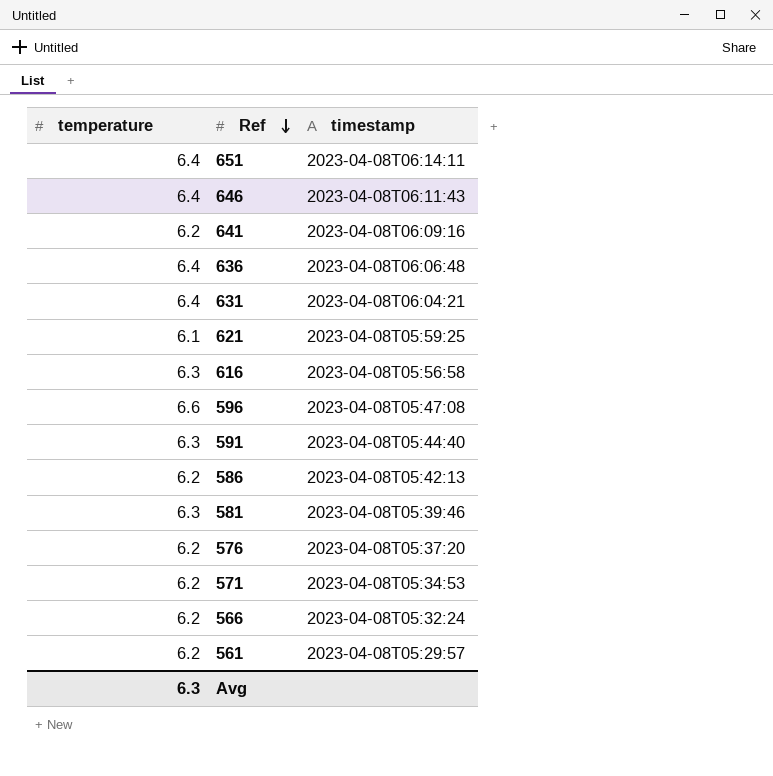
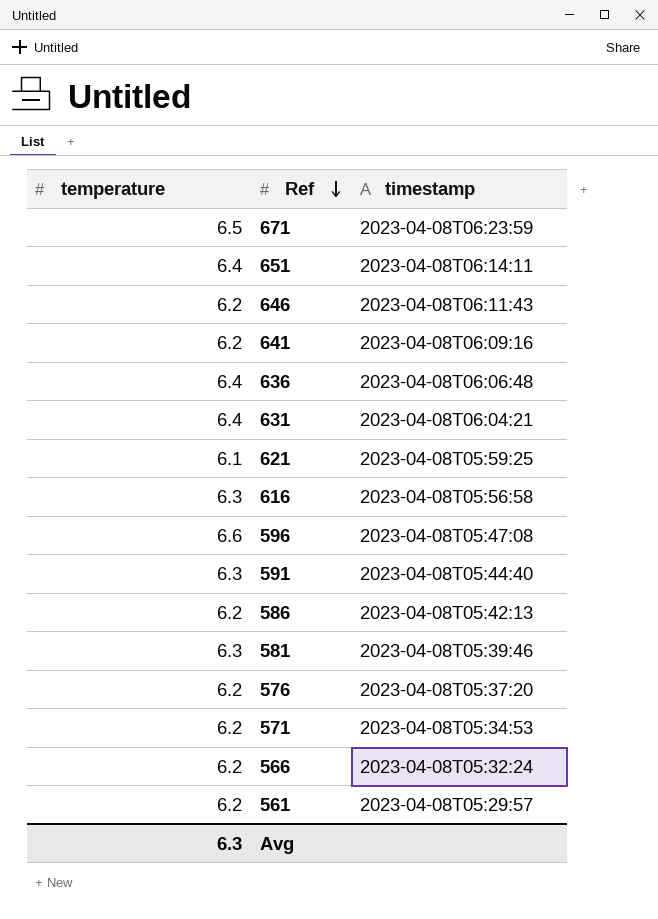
row 671: none -> 6.5 | 2023-04-08T06:23:59
646 | temperature: 6.4 -> 6.2

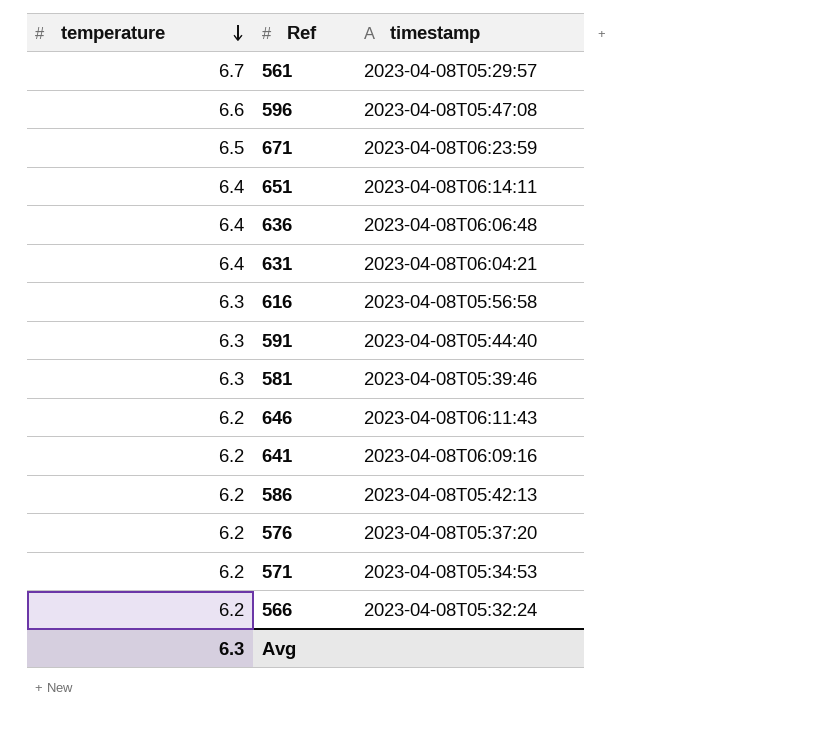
row order: Ref descending -> temperature descending
row 621: 6.1 | 2023-04-08T05:59:25 -> none
561 | temperature: 6.2 -> 6.7

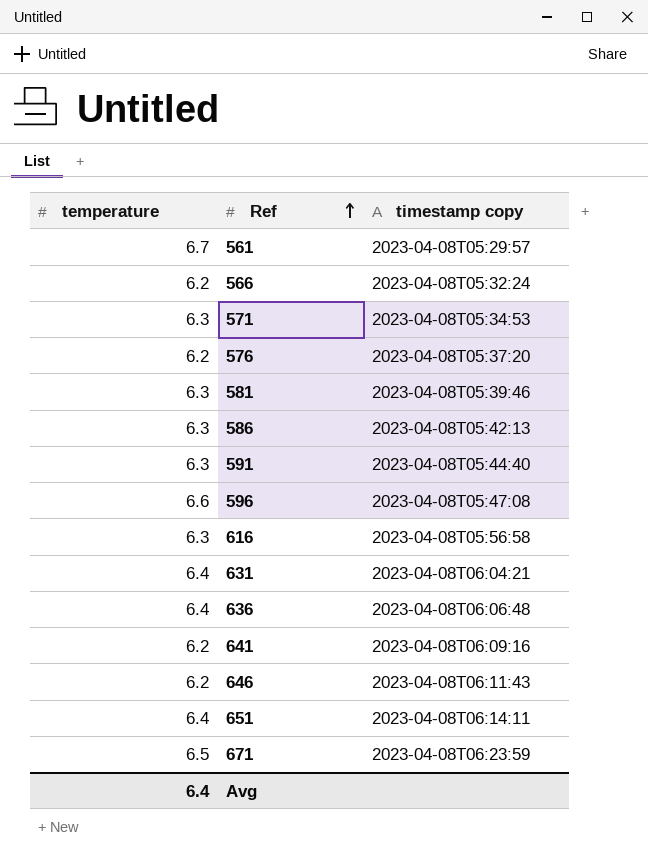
row order: temperature descending -> Ref ascending
column name: timestamp -> timestamp copy
571 | temperature: 6.2 -> 6.3
586 | temperature: 6.2 -> 6.3
Avg | temperature: 6.3 -> 6.4

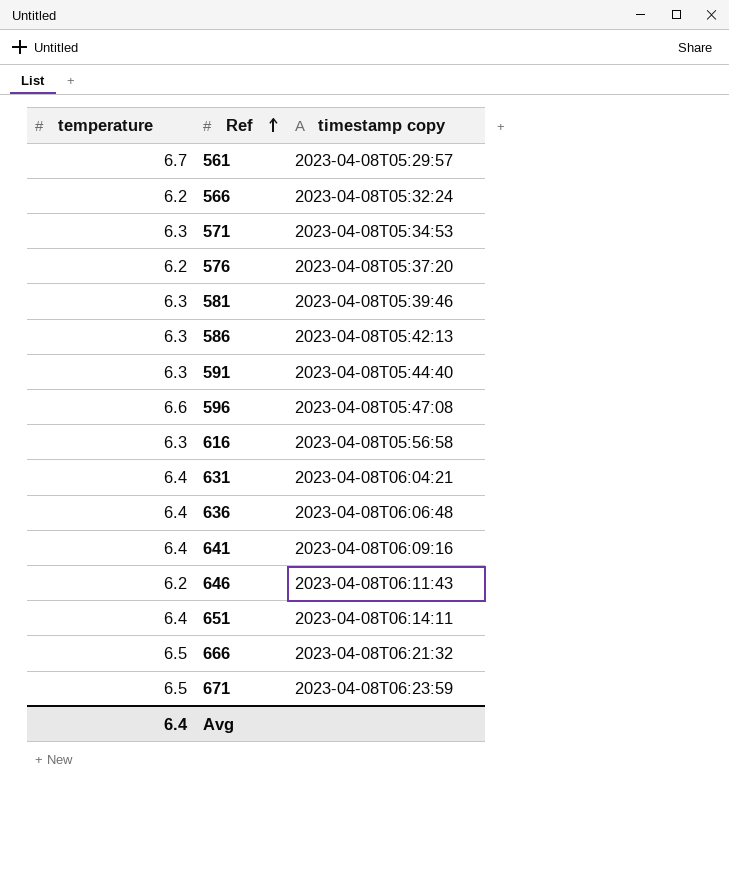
641 | temperature: 6.2 -> 6.4
row 666: none -> 6.5 | 2023-04-08T06:21:32

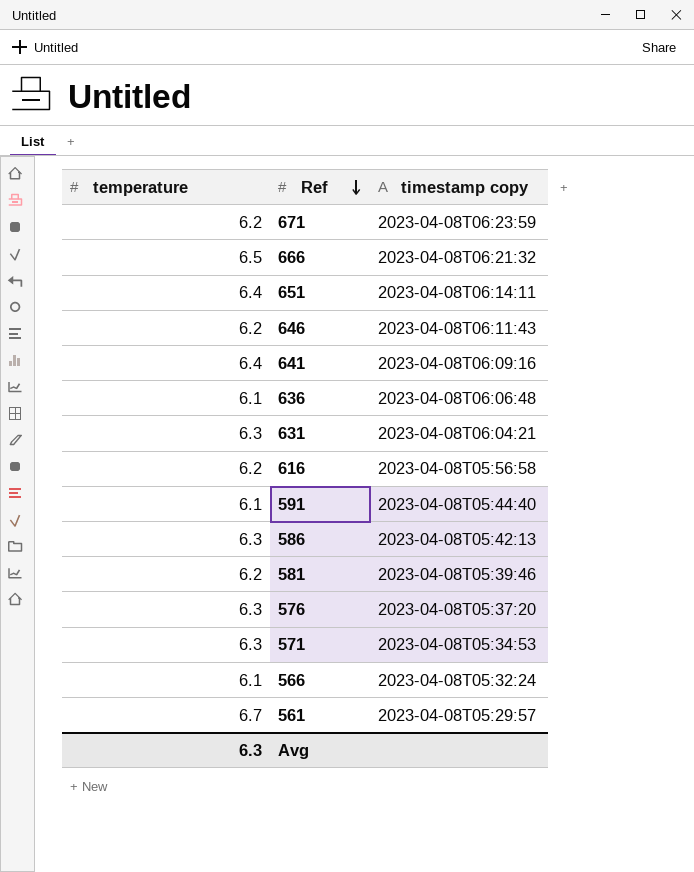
row order: Ref ascending -> Ref descending
row 596: 6.6 | 2023-04-08T05:47:08 -> none
671 | temperature: 6.5 -> 6.2
636 | temperature: 6.4 -> 6.1
631 | temperature: 6.4 -> 6.3
616 | temperature: 6.3 -> 6.2
591 | temperature: 6.3 -> 6.1
581 | temperature: 6.3 -> 6.2
576 | temperature: 6.2 -> 6.3
566 | temperature: 6.2 -> 6.1
Avg | temperature: 6.4 -> 6.3

